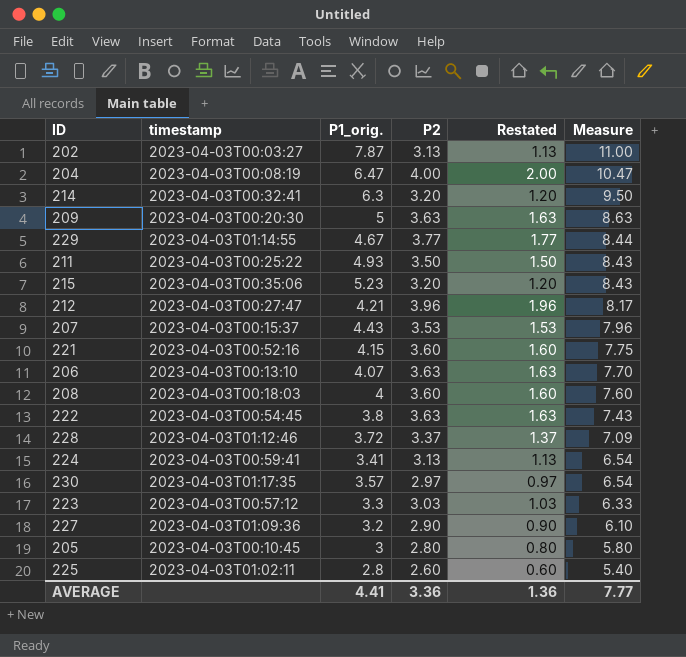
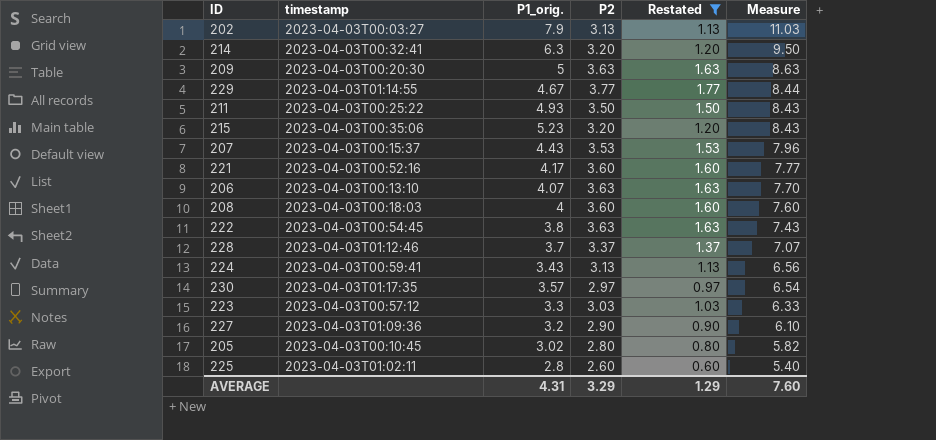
filter: none -> Restated <= 1.77
202 | P1_orig.: 7.87 -> 7.9
202 | Measure: 11.00 -> 11.03
221 | P1_orig.: 4.15 -> 4.17
221 | Measure: 7.75 -> 7.77
228 | P1_orig.: 3.72 -> 3.7
228 | Measure: 7.09 -> 7.07
224 | P1_orig.: 3.41 -> 3.43
224 | Measure: 6.54 -> 6.56
205 | P1_orig.: 3 -> 3.02
205 | Measure: 5.80 -> 5.82
AVERAGE | P1_orig.: 4.41 -> 4.31
AVERAGE | P2: 3.36 -> 3.29
AVERAGE | Restated: 1.36 -> 1.29
AVERAGE | Measure: 7.77 -> 7.60

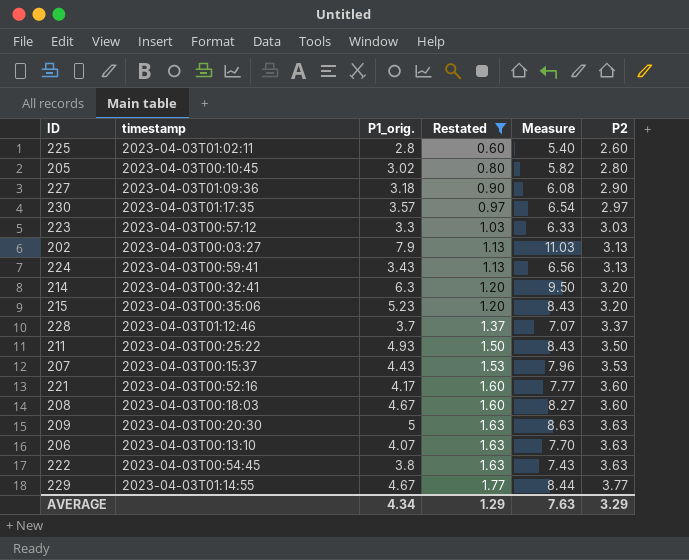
row order: Measure descending -> Restated ascending
column P2 | position: 4 -> 6
227 | P1_orig.: 3.2 -> 3.18
227 | Measure: 6.10 -> 6.08
208 | P1_orig.: 4 -> 4.67
208 | Measure: 7.60 -> 8.27
AVERAGE | P1_orig.: 4.31 -> 4.34
AVERAGE | Measure: 7.60 -> 7.63

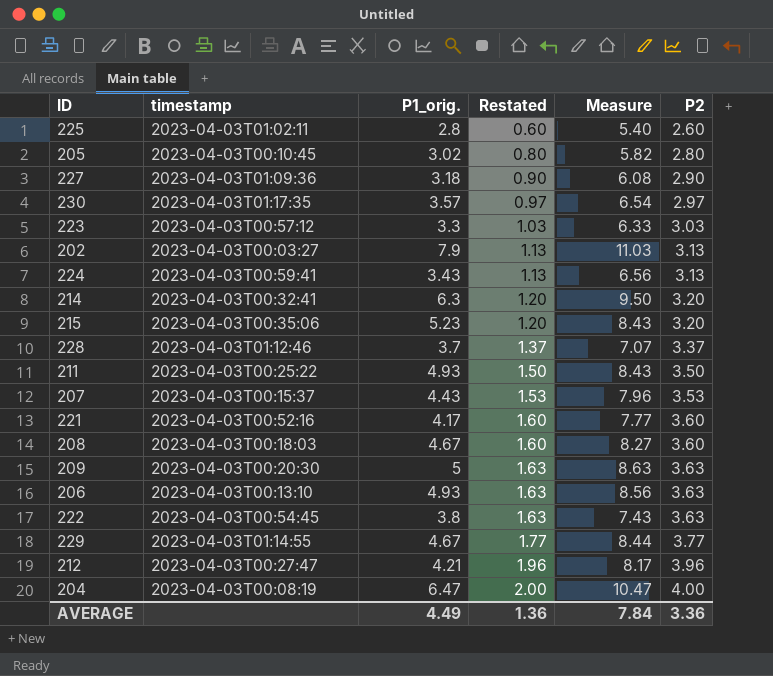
filter: Restated <= 1.77 -> none
206 | P1_orig.: 4.07 -> 4.93
206 | Measure: 7.70 -> 8.56
AVERAGE | P1_orig.: 4.34 -> 4.49
AVERAGE | Restated: 1.29 -> 1.36
AVERAGE | Measure: 7.63 -> 7.84
AVERAGE | P2: 3.29 -> 3.36

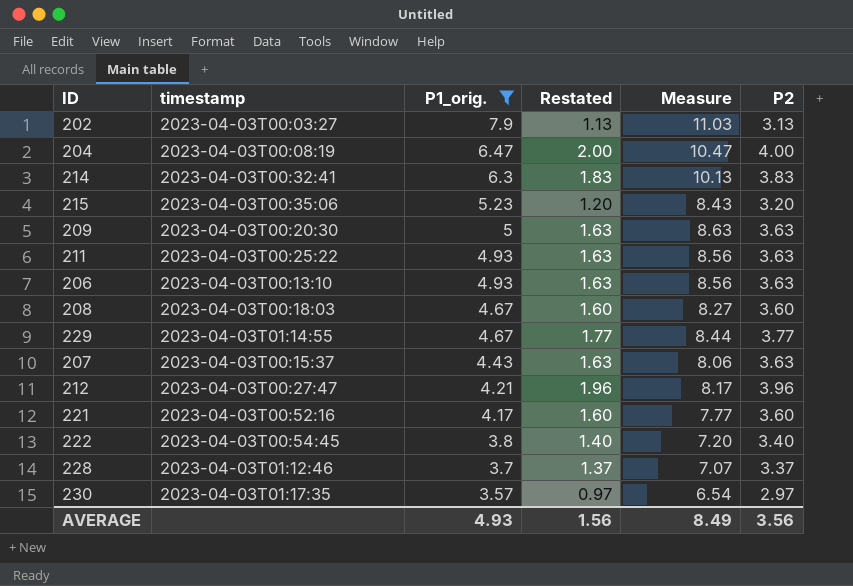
filter: none -> P1_orig. >= 3.57
row order: Restated ascending -> P1_orig. descending
214 | Restated: 1.20 -> 1.83
214 | Measure: 9.50 -> 10.13
214 | P2: 3.20 -> 3.83
211 | Restated: 1.50 -> 1.63
211 | Measure: 8.43 -> 8.56
211 | P2: 3.50 -> 3.63
207 | Restated: 1.53 -> 1.63
207 | Measure: 7.96 -> 8.06
207 | P2: 3.53 -> 3.63
222 | Restated: 1.63 -> 1.40
222 | Measure: 7.43 -> 7.20
222 | P2: 3.63 -> 3.40
AVERAGE | P1_orig.: 4.49 -> 4.93
AVERAGE | Restated: 1.36 -> 1.56
AVERAGE | Measure: 7.84 -> 8.49
AVERAGE | P2: 3.36 -> 3.56

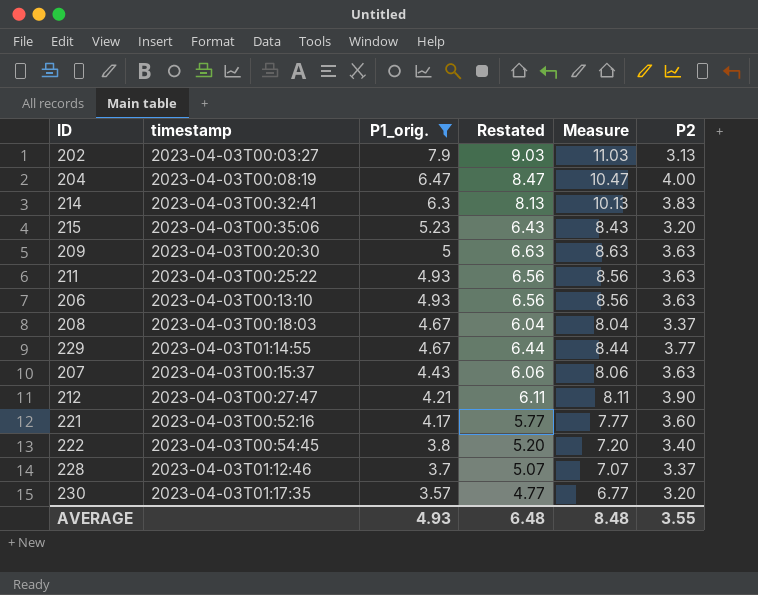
column Restated | formula: [P2] - 2 -> [Measure] - 2
208 | Measure: 8.27 -> 8.04
208 | P2: 3.60 -> 3.37
212 | Measure: 8.17 -> 8.11
212 | P2: 3.96 -> 3.90
230 | Measure: 6.54 -> 6.77
230 | P2: 2.97 -> 3.20
AVERAGE | Restated: 1.56 -> 6.48
AVERAGE | Measure: 8.49 -> 8.48
AVERAGE | P2: 3.56 -> 3.55

